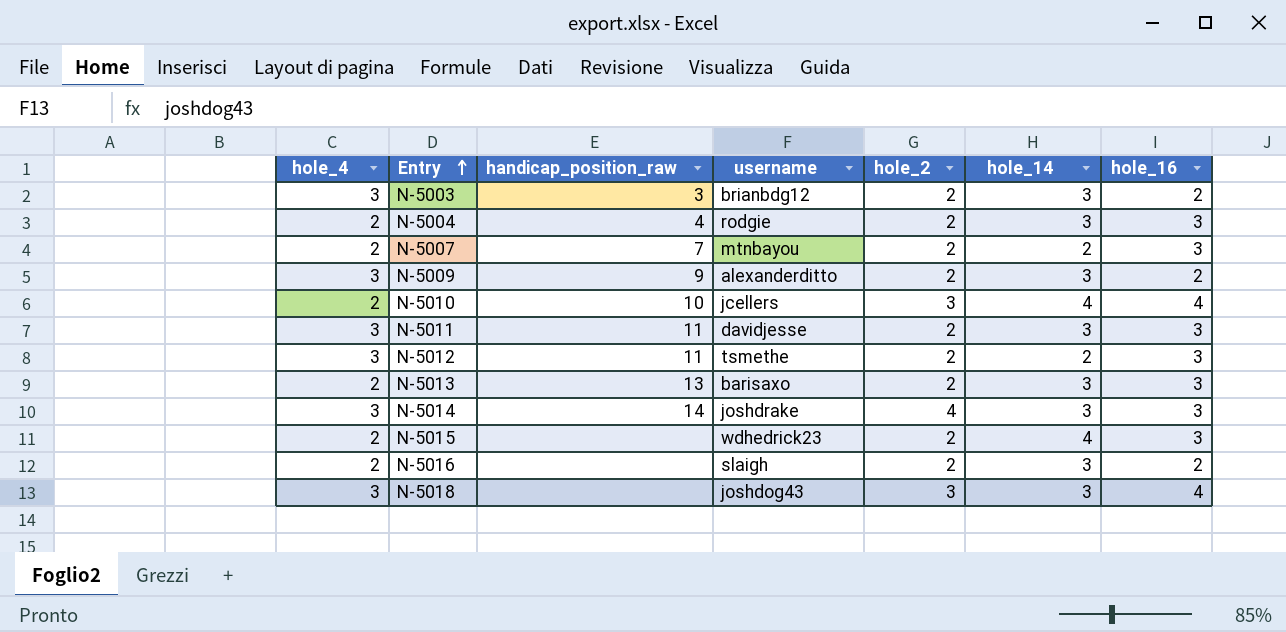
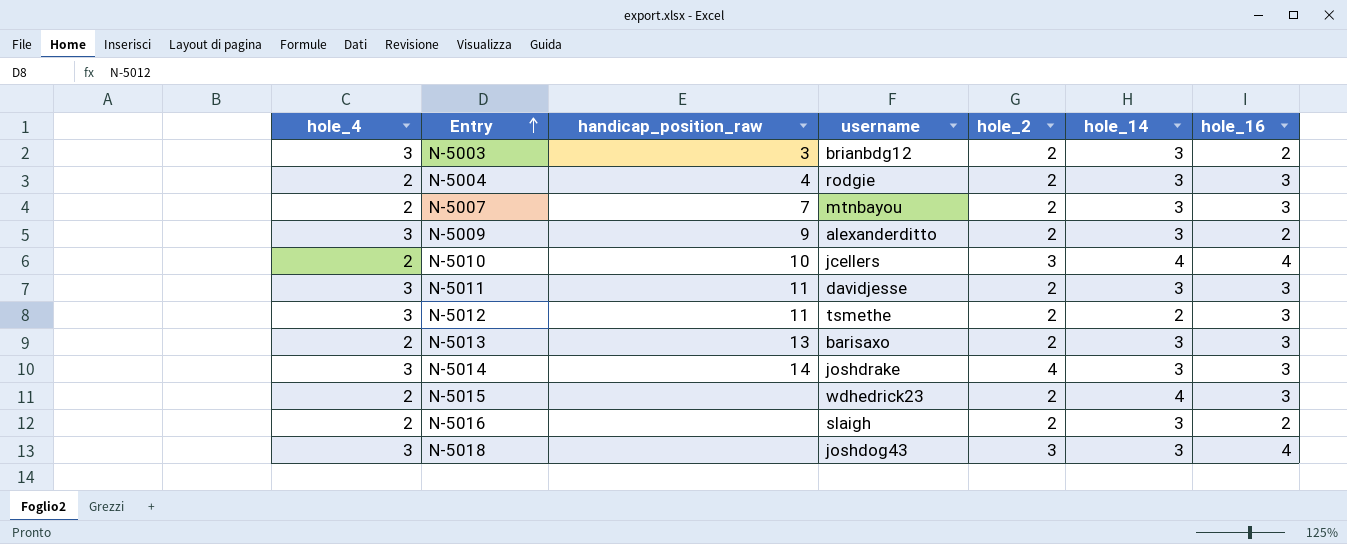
N-5007 | hole_14: 2 -> 3

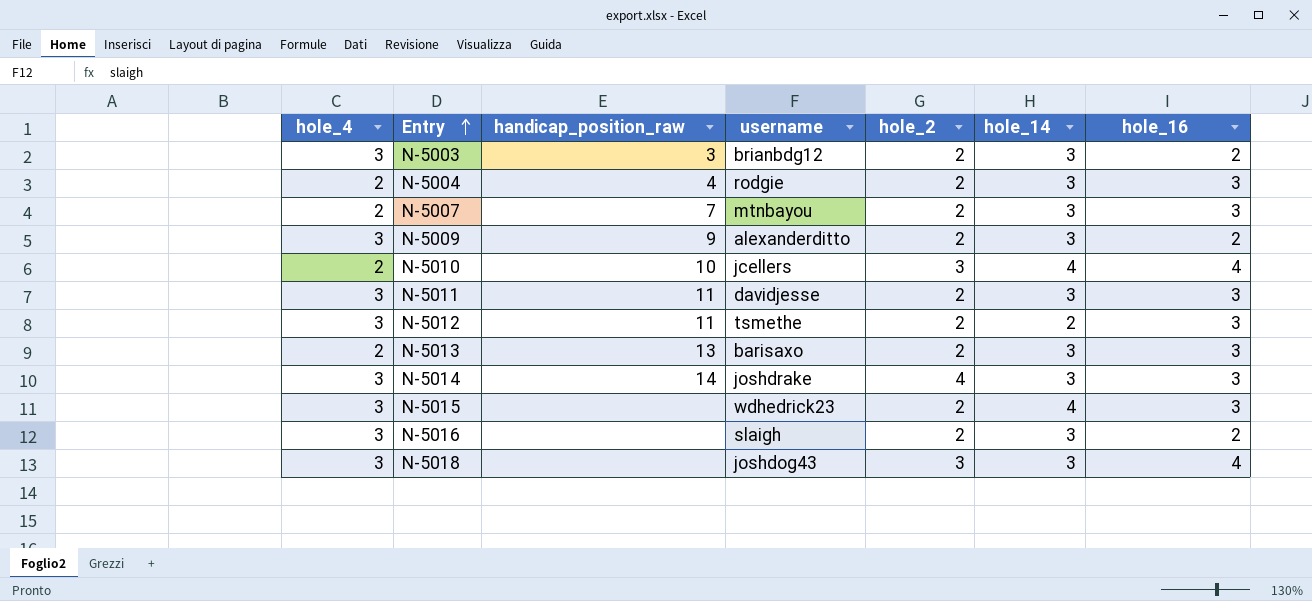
N-5015 | hole_4: 2 -> 3
N-5016 | hole_4: 2 -> 3

